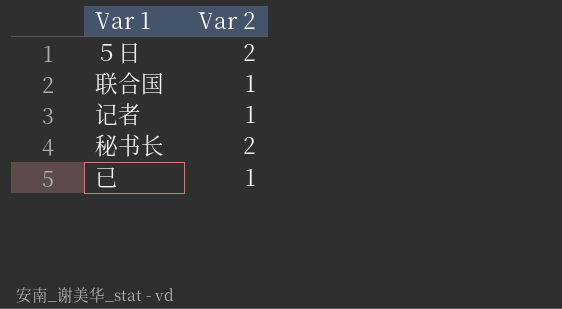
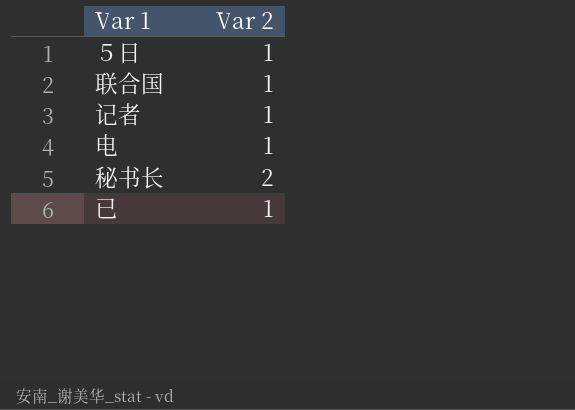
５日 | Var 2: 2 -> 1
row 电: none -> 1

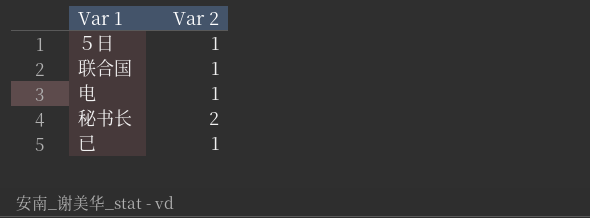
row 记者: 1 -> none

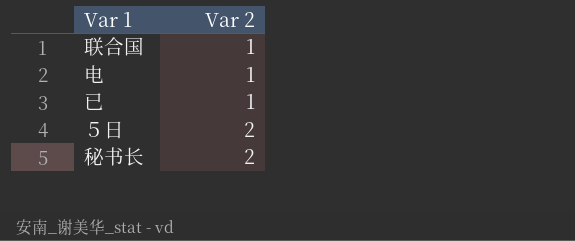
row order: none -> Var 2 ascending
５日 | Var 2: 1 -> 2

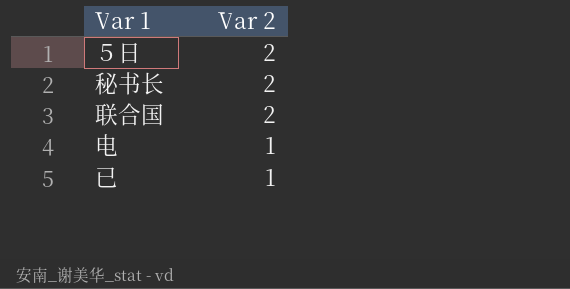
row order: Var 2 ascending -> Var 2 descending
联合国 | Var 2: 1 -> 2

